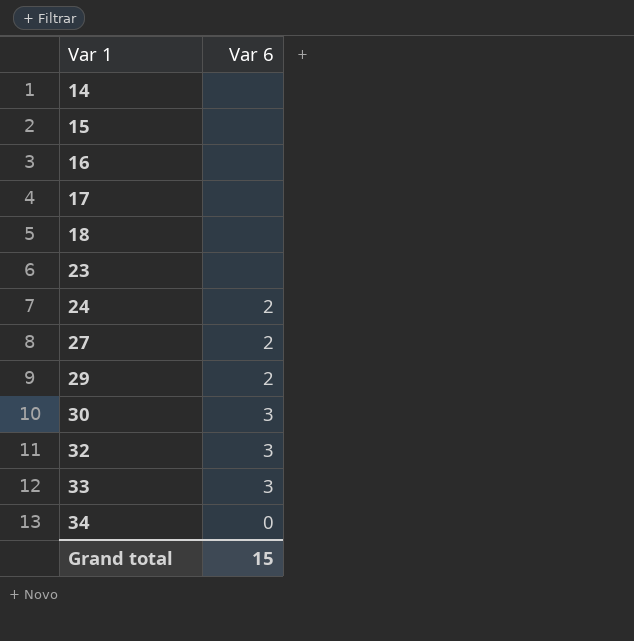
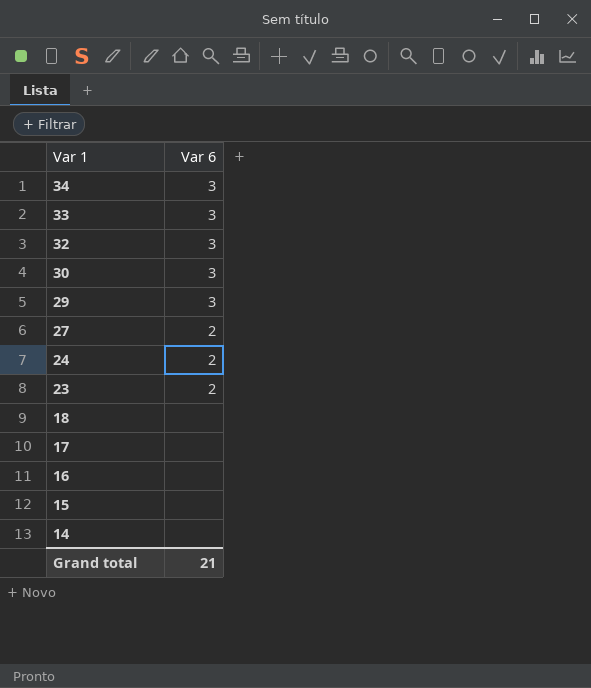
row order: Var 1 ascending -> Var 1 descending
34 | Var 6: 0 -> 3
29 | Var 6: 2 -> 3
23 | Var 6: none -> 2
Grand total | Var 6: 15 -> 21

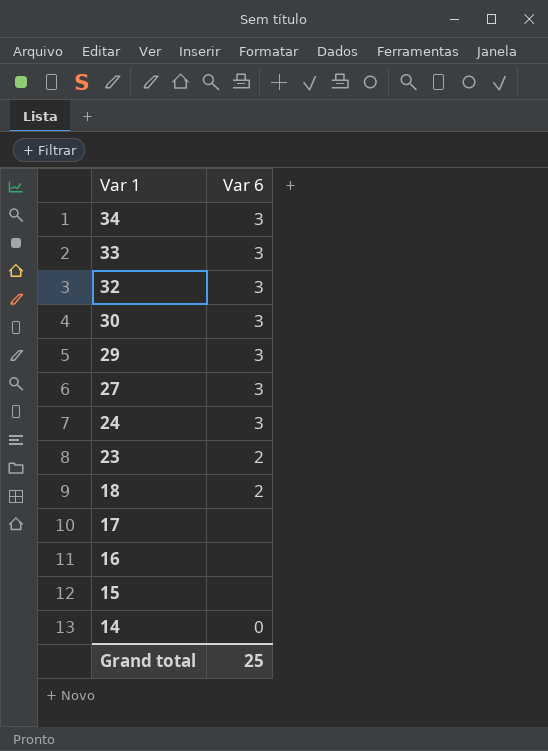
27 | Var 6: 2 -> 3
24 | Var 6: 2 -> 3
18 | Var 6: none -> 2
14 | Var 6: none -> 0
Grand total | Var 6: 21 -> 25

